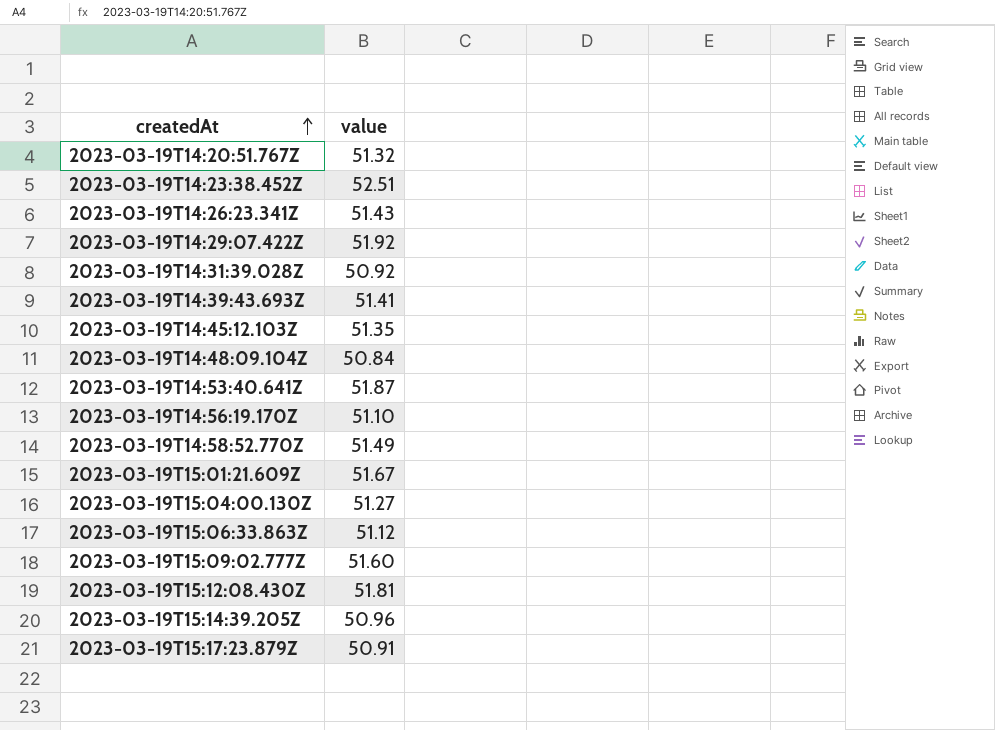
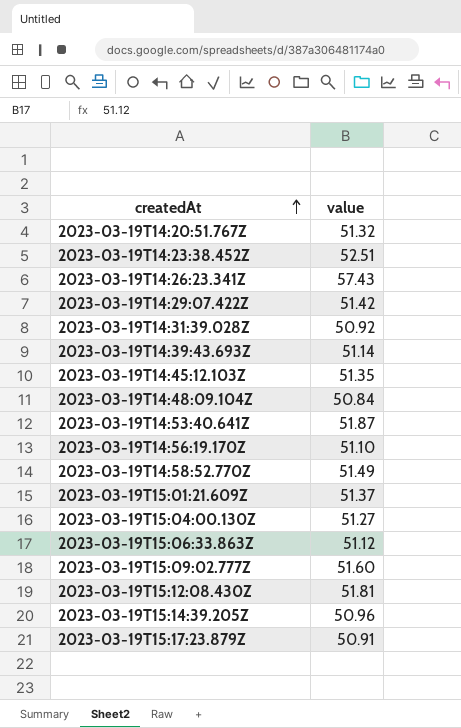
2023-03-19T14:26:23.341Z | value: 51.43 -> 57.43
2023-03-19T14:29:07.422Z | value: 51.92 -> 51.42
2023-03-19T14:39:43.693Z | value: 51.41 -> 51.14
2023-03-19T15:01:21.609Z | value: 51.67 -> 51.37

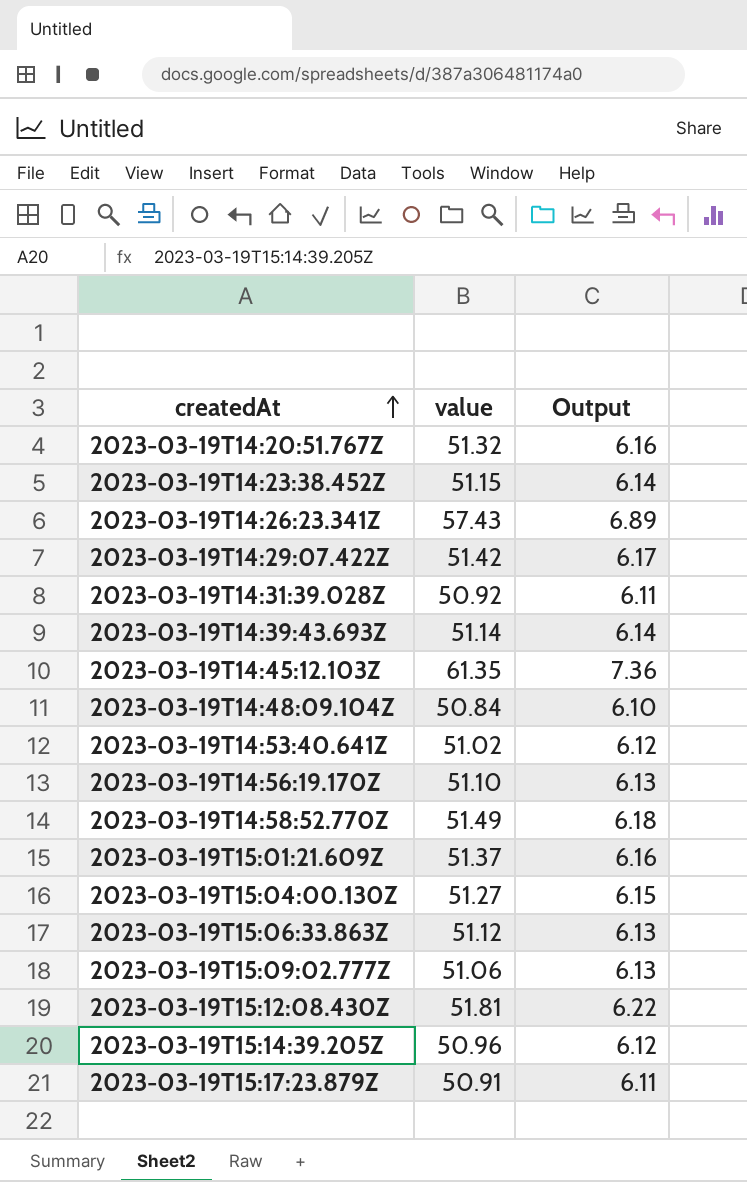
column Output | formula: none -> [value] * 0.12
2023-03-19T14:23:38.452Z | value: 52.51 -> 51.15
2023-03-19T14:45:12.103Z | value: 51.35 -> 61.35
2023-03-19T14:53:40.641Z | value: 51.87 -> 51.02
2023-03-19T15:09:02.777Z | value: 51.60 -> 51.06

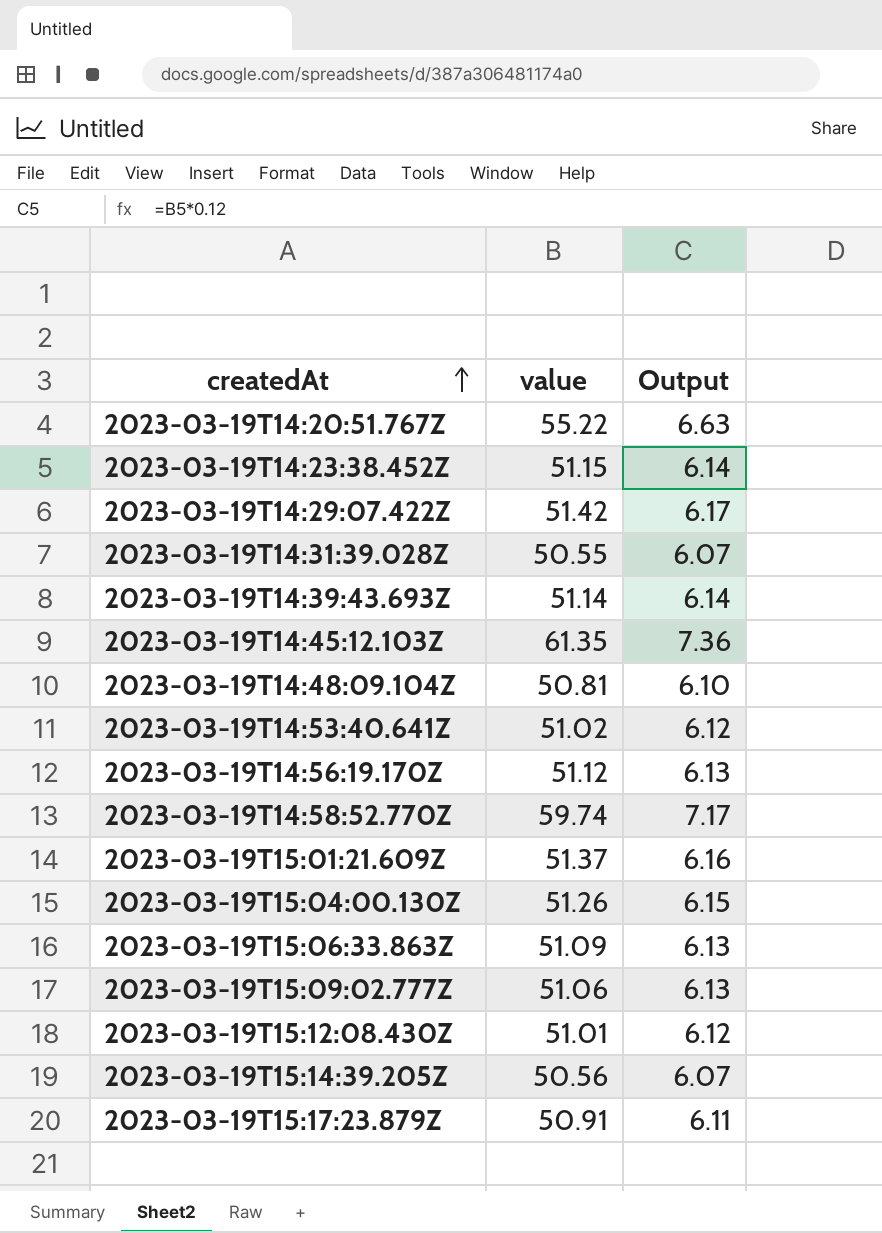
row 2023-03-19T14:26:23.341Z: 57.43 | 6.89 -> none
2023-03-19T14:20:51.767Z | value: 51.32 -> 55.22
2023-03-19T14:20:51.767Z | Output: 6.16 -> 6.63
2023-03-19T14:31:39.028Z | value: 50.92 -> 50.55
2023-03-19T14:31:39.028Z | Output: 6.11 -> 6.07
2023-03-19T14:48:09.104Z | value: 50.84 -> 50.81
2023-03-19T14:56:19.170Z | value: 51.10 -> 51.12
2023-03-19T14:58:52.770Z | value: 51.49 -> 59.74
2023-03-19T14:58:52.770Z | Output: 6.18 -> 7.17
2023-03-19T15:04:00.130Z | value: 51.27 -> 51.26
2023-03-19T15:06:33.863Z | value: 51.12 -> 51.09
2023-03-19T15:12:08.430Z | value: 51.81 -> 51.01
2023-03-19T15:12:08.430Z | Output: 6.22 -> 6.12
2023-03-19T15:14:39.205Z | value: 50.96 -> 50.56
2023-03-19T15:14:39.205Z | Output: 6.12 -> 6.07

